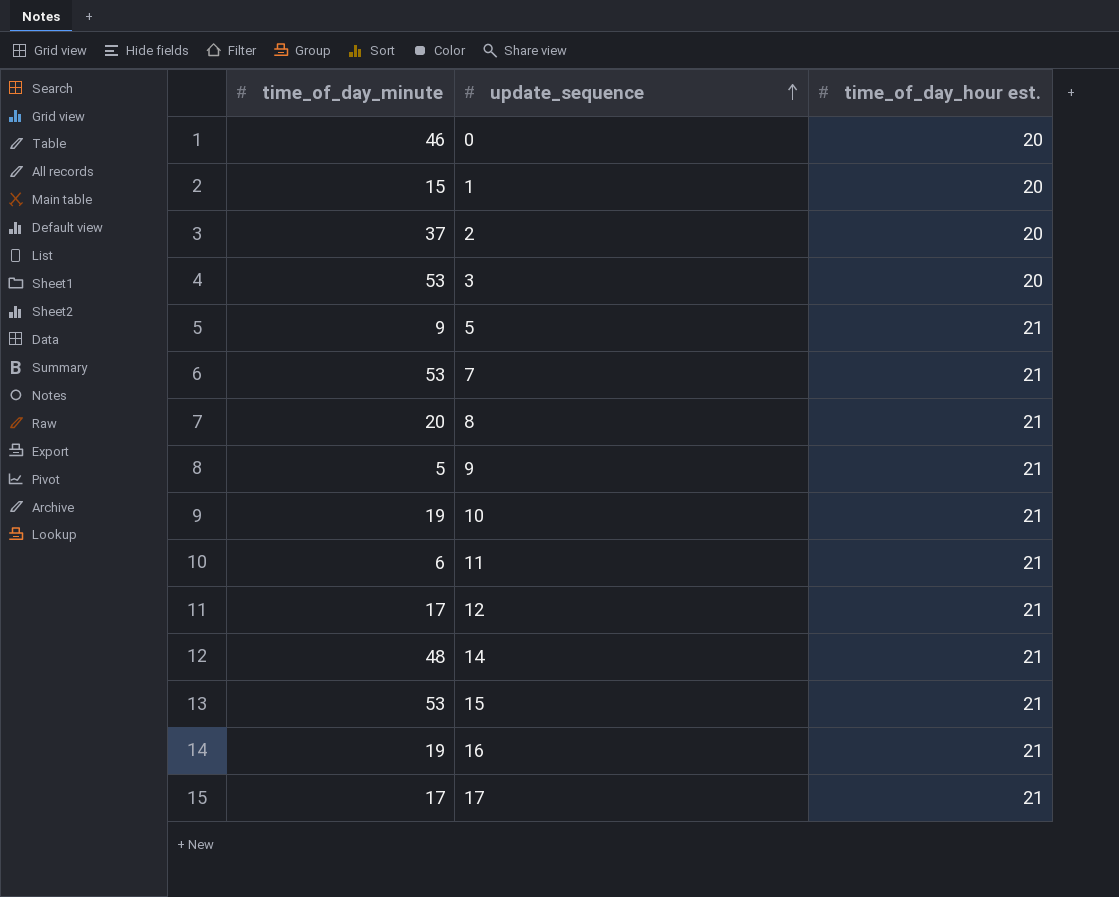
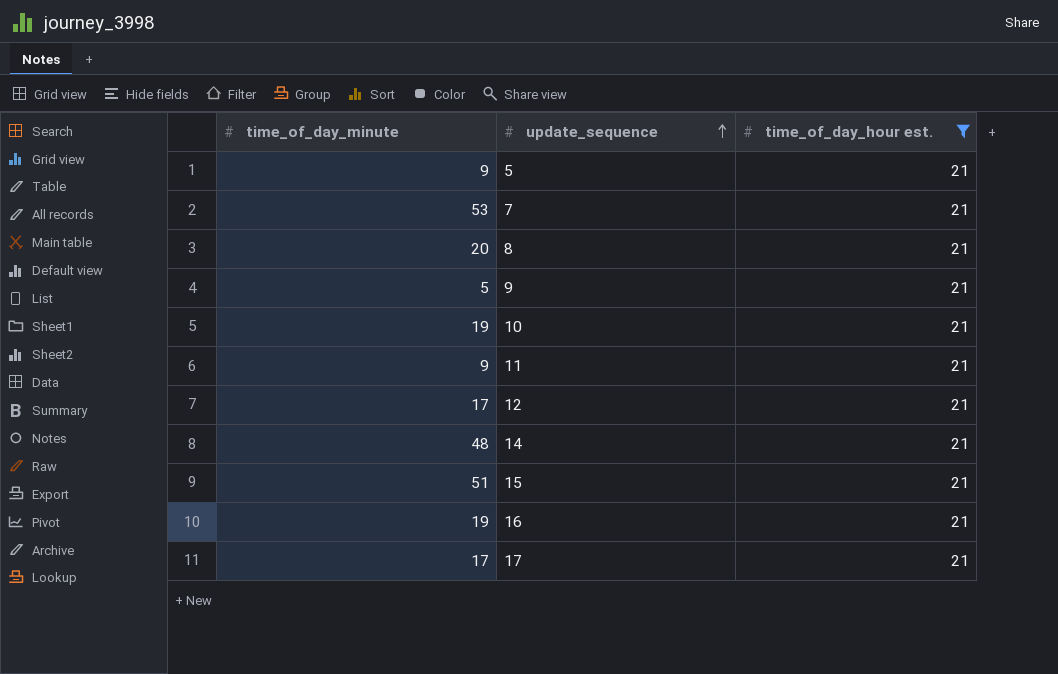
filter: none -> time_of_day_hour est. = 21
11 | time_of_day_minute: 6 -> 9
15 | time_of_day_minute: 53 -> 51

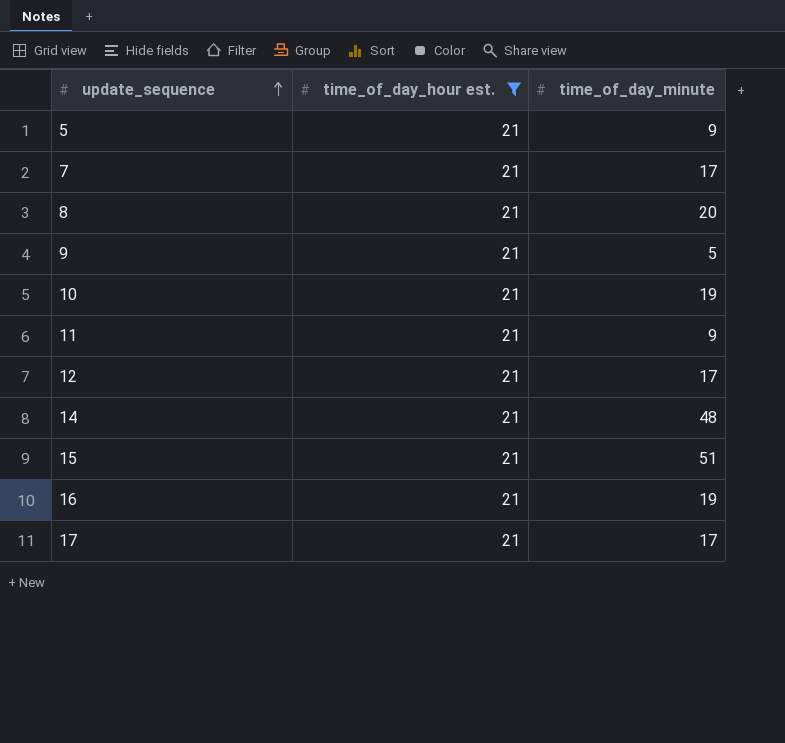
column time_of_day_minute | position: 1 -> 3
7 | time_of_day_minute: 53 -> 17

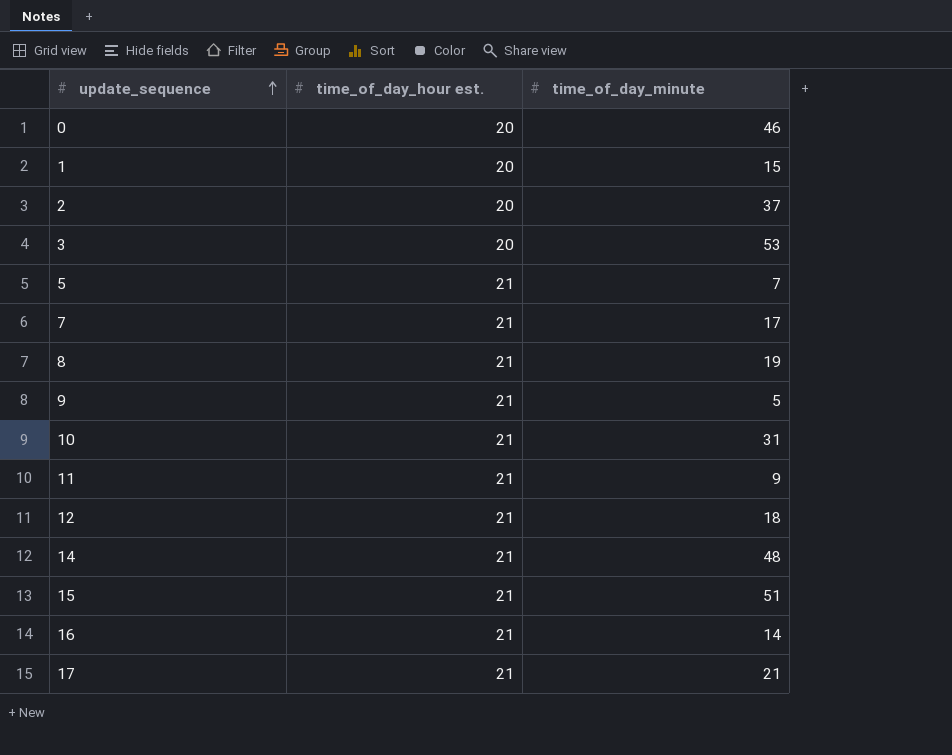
filter: time_of_day_hour est. = 21 -> none
5 | time_of_day_minute: 9 -> 7
8 | time_of_day_minute: 20 -> 19
10 | time_of_day_minute: 19 -> 31
12 | time_of_day_minute: 17 -> 18
16 | time_of_day_minute: 19 -> 14
17 | time_of_day_minute: 17 -> 21

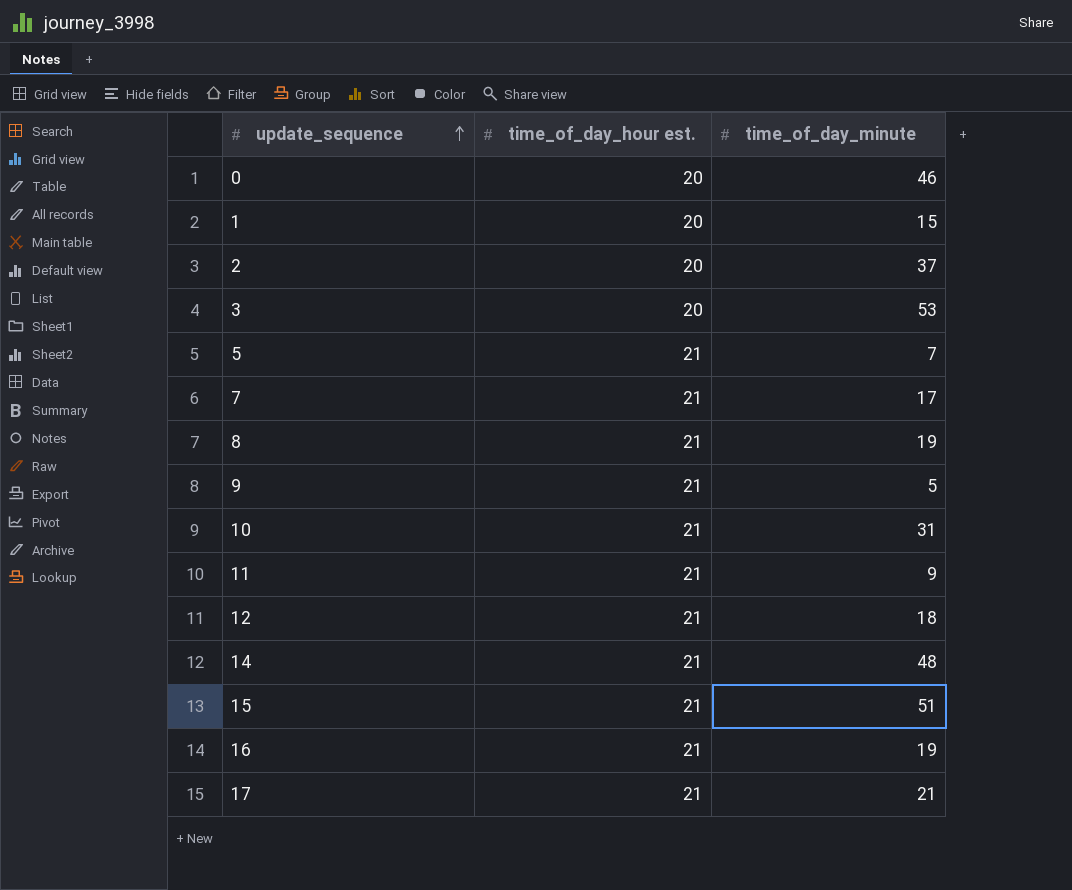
16 | time_of_day_minute: 14 -> 19

